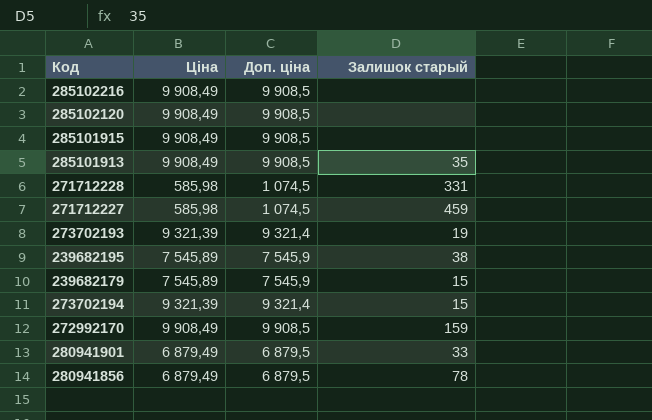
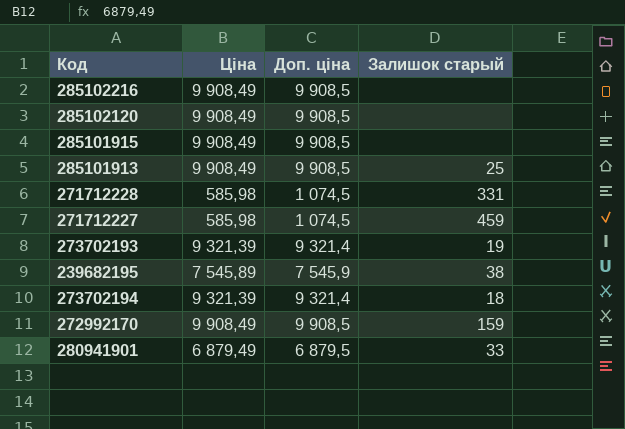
row 239682179: 7 545,89 | 7 545,9 | 15 -> none
row 280941856: 6 879,49 | 6 879,5 | 78 -> none
285101913 | Залишок старый: 35 -> 25
273702194 | Залишок старый: 15 -> 18

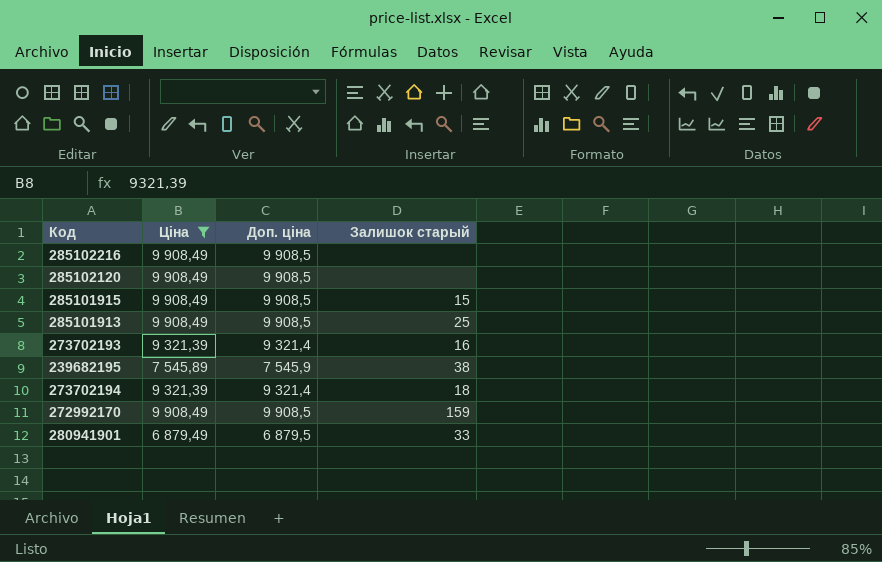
filter: none -> Ціна != 585,98
285101915 | Залишок старый: none -> 15
273702193 | Залишок старый: 19 -> 16

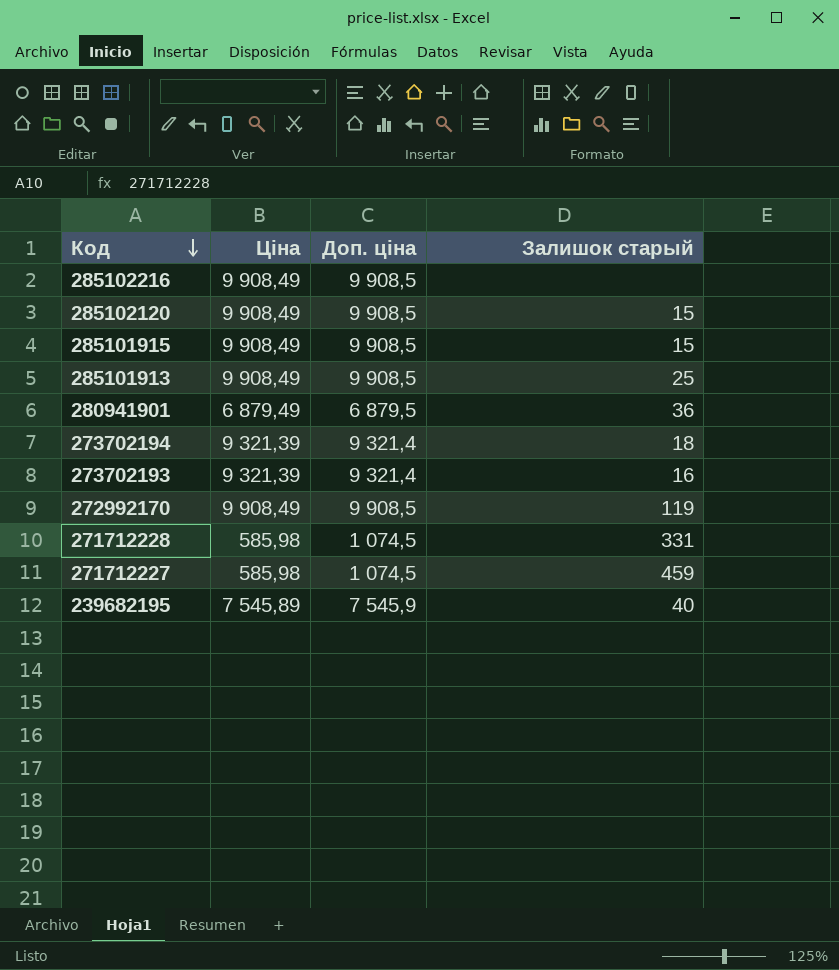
filter: Ціна != 585,98 -> none
row order: none -> Код descending
285102120 | Залишок старый: none -> 15
280941901 | Залишок старый: 33 -> 36
272992170 | Залишок старый: 159 -> 119
239682195 | Залишок старый: 38 -> 40

